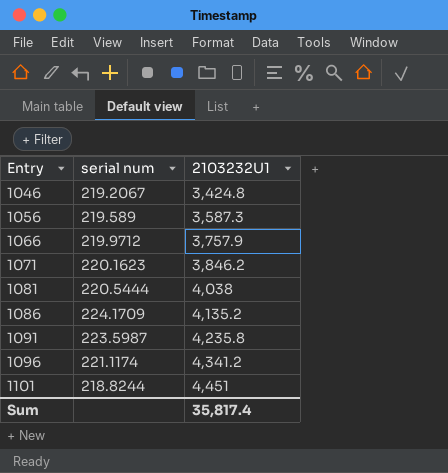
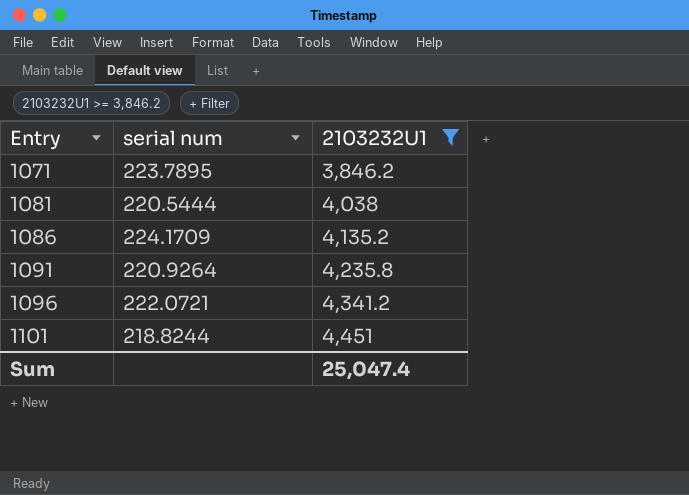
filter: none -> 2103232U1 >= 3,846.2
1071 | serial num: 220.1623 -> 223.7895
1091 | serial num: 223.5987 -> 220.9264
1096 | serial num: 221.1174 -> 222.0721
Sum | 2103232U1: 35,817.4 -> 25,047.4

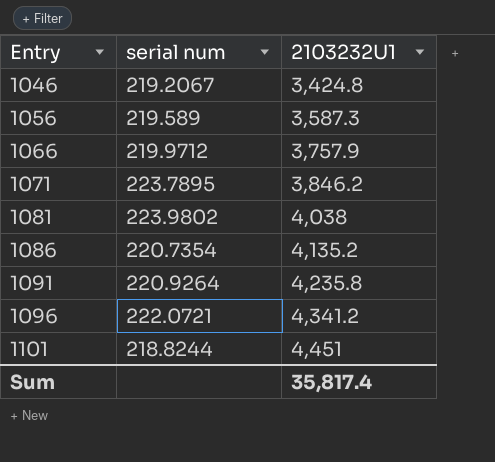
filter: 2103232U1 >= 3,846.2 -> none
1081 | serial num: 220.5444 -> 223.9802
1086 | serial num: 224.1709 -> 220.7354
Sum | 2103232U1: 25,047.4 -> 35,817.4

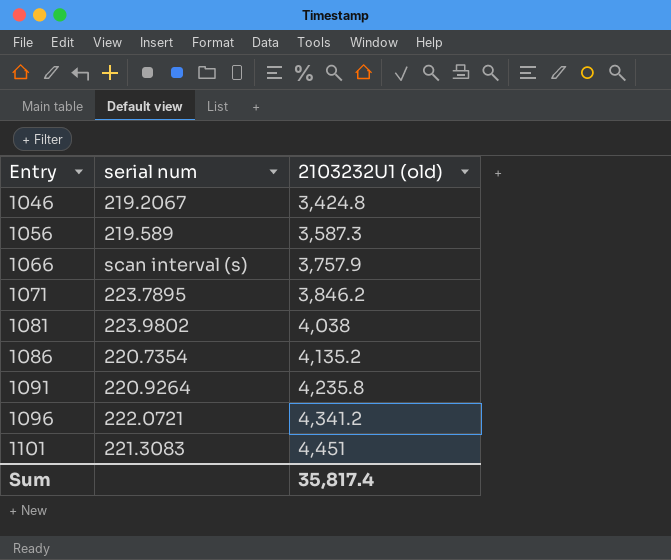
column name: 2103232U1 -> 2103232U1 (old)
1066 | serial num: 219.9712 -> scan interval (s)
1101 | serial num: 218.8244 -> 221.3083

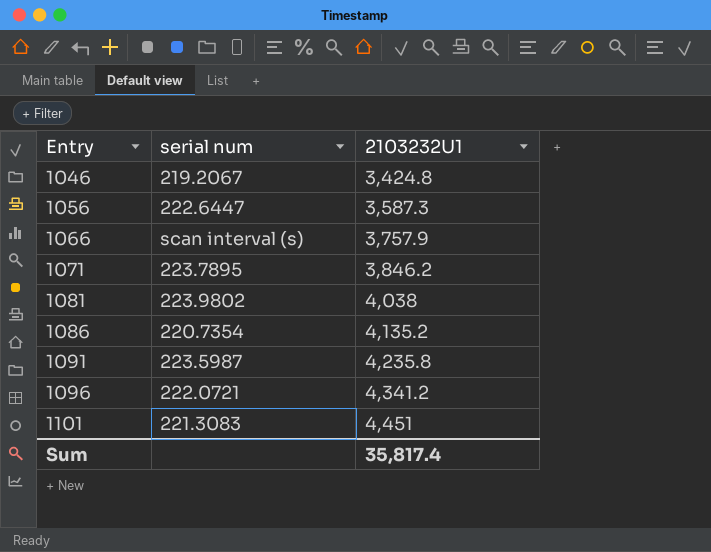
column name: 2103232U1 (old) -> 2103232U1
1056 | serial num: 219.589 -> 222.6447
1091 | serial num: 220.9264 -> 223.5987

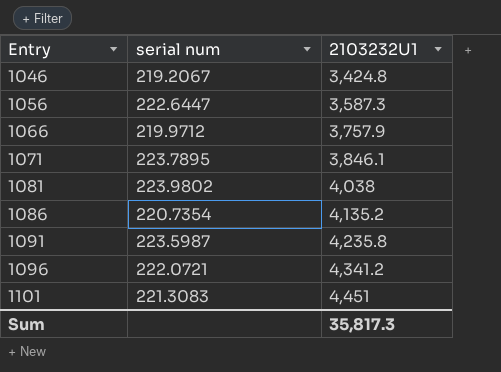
1066 | serial num: scan interval (s) -> 219.9712
1071 | 2103232U1: 3,846.2 -> 3,846.1
Sum | 2103232U1: 35,817.4 -> 35,817.3

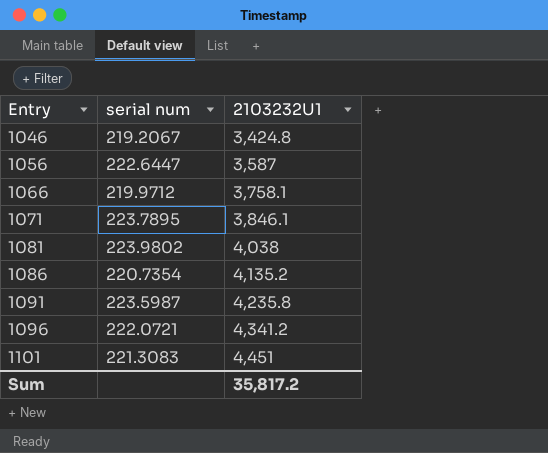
1056 | 2103232U1: 3,587.3 -> 3,587
1066 | 2103232U1: 3,757.9 -> 3,758.1
Sum | 2103232U1: 35,817.3 -> 35,817.2

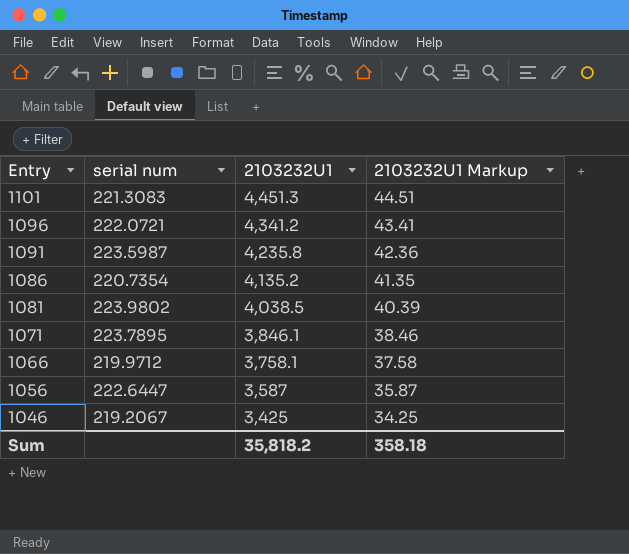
row order: Entry ascending -> Entry descending
column 2103232U1 Markup | formula: none -> [2103232U1] * 0.01
1101 | 2103232U1: 4,451 -> 4,451.3
1081 | 2103232U1: 4,038 -> 4,038.5
1046 | 2103232U1: 3,424.8 -> 3,425
Sum | 2103232U1: 35,817.2 -> 35,818.2

